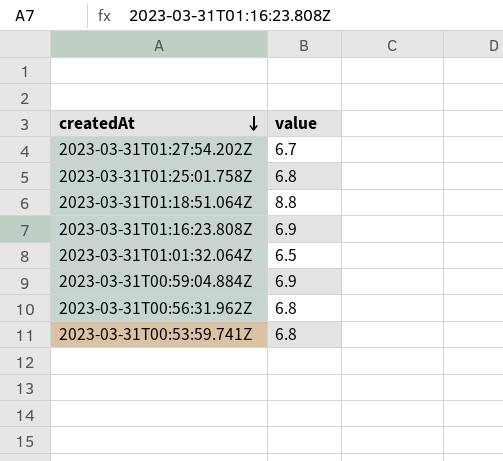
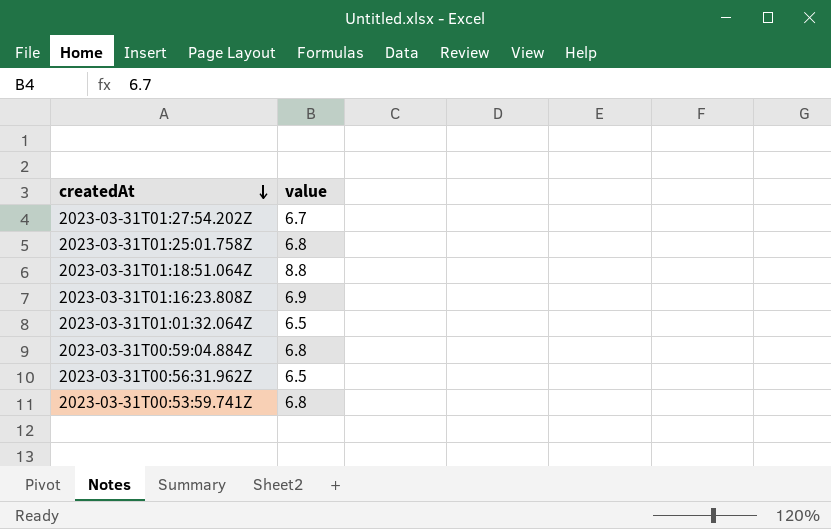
2023-03-31T00:59:04.884Z | value: 6.9 -> 6.8
2023-03-31T00:56:31.962Z | value: 6.8 -> 6.5

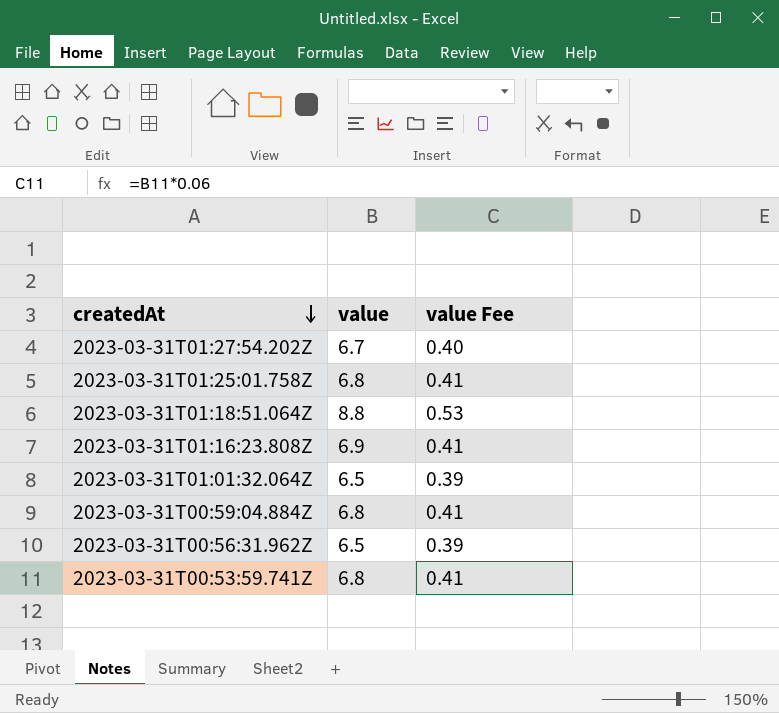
column value Fee | formula: none -> [value] * 0.06

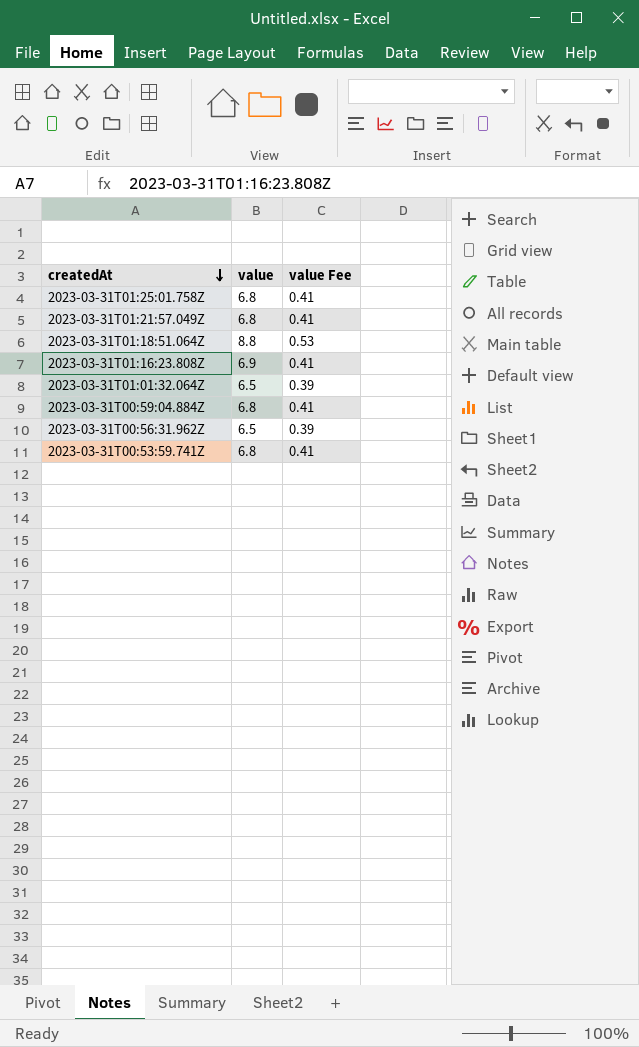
row 2023-03-31T01:27:54.202Z: 6.7 | 0.40 -> none
row 2023-03-31T01:21:57.049Z: none -> 6.8 | 0.41

